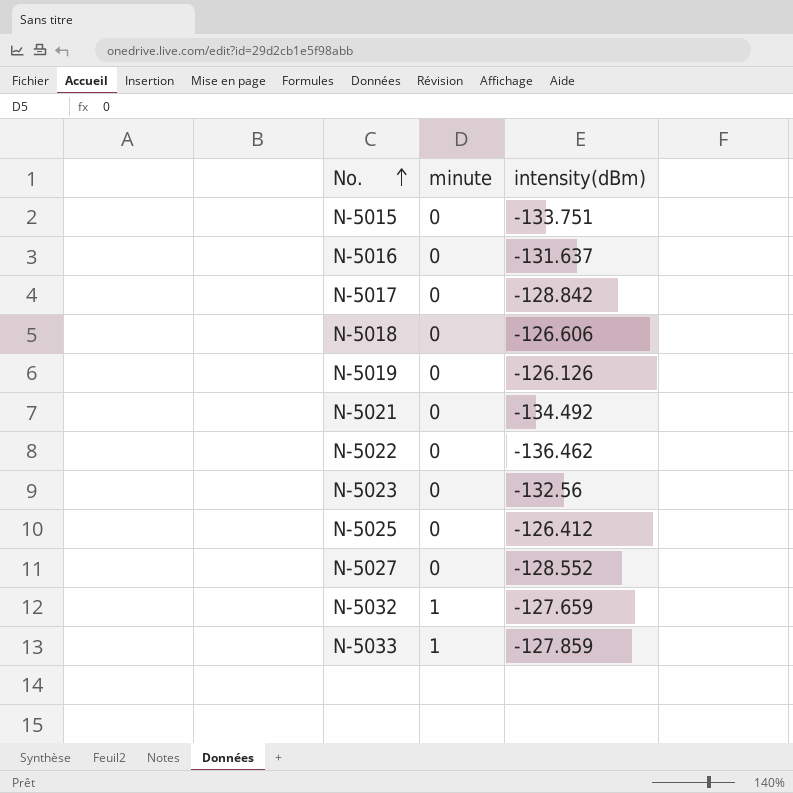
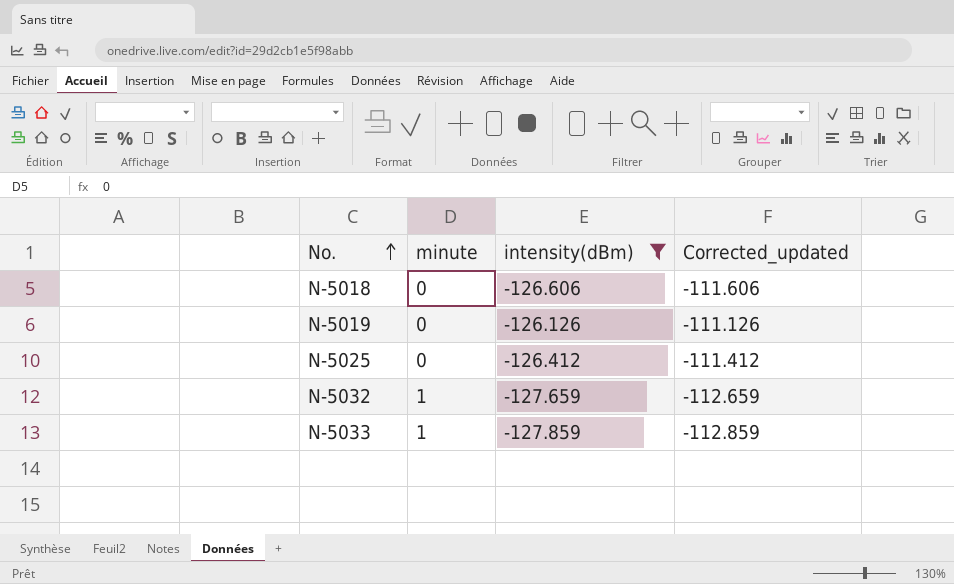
filter: none -> intensity(dBm) >= -127.859
column Corrected_updated | formula: none -> [intensity(dBm)] + 15

